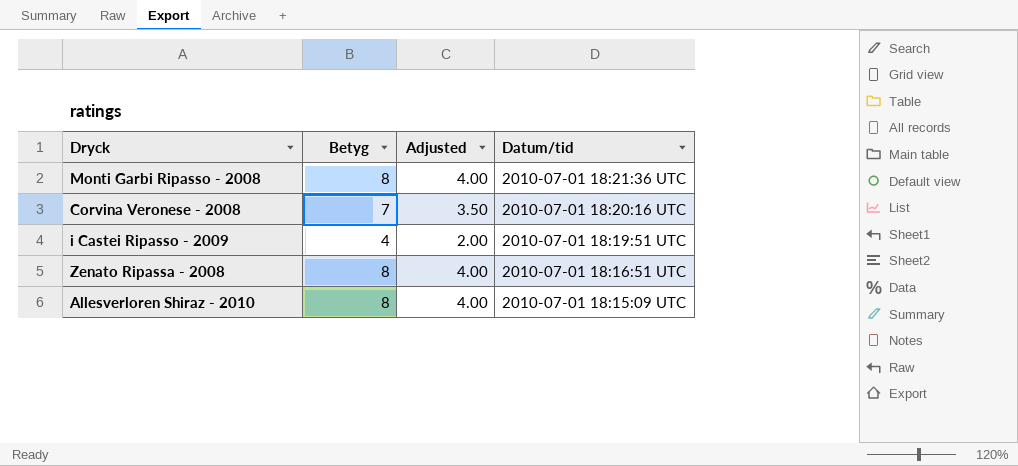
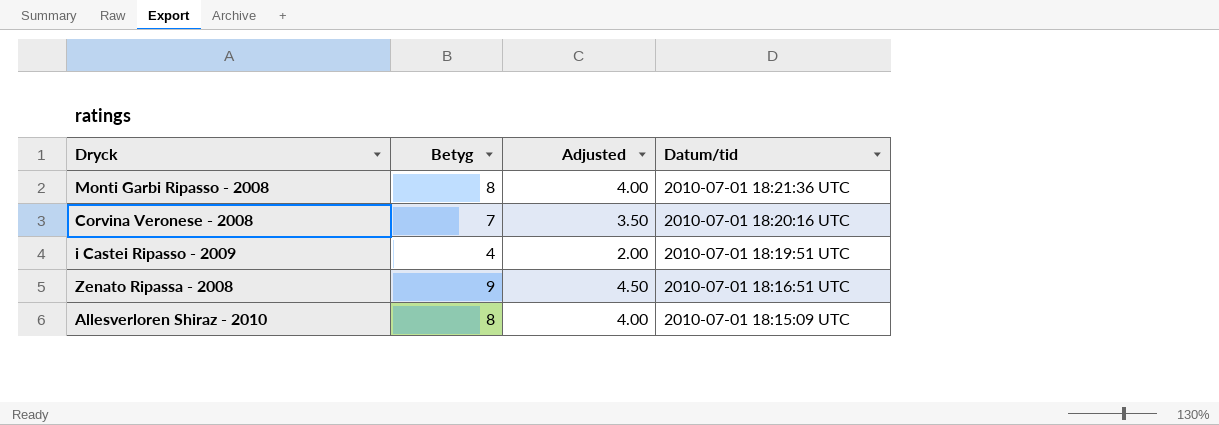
Zenato Ripassa - 2008 | Betyg: 8 -> 9
Zenato Ripassa - 2008 | Adjusted: 4.00 -> 4.50

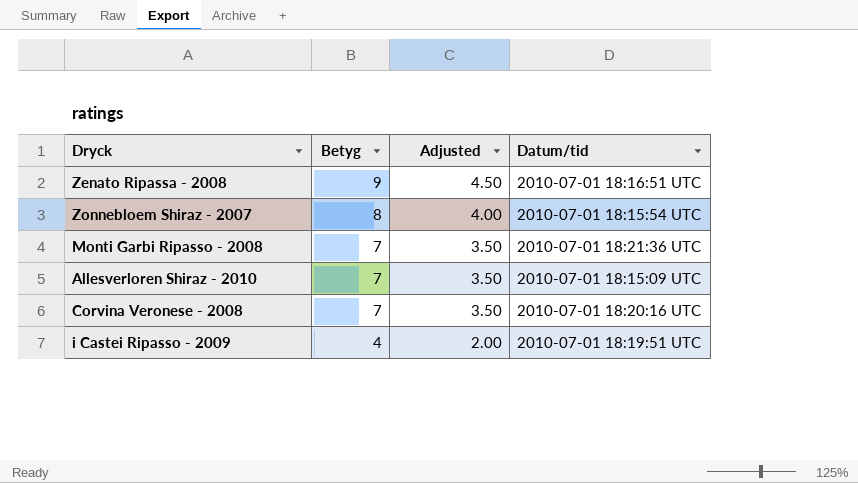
row order: Datum/tid descending -> Betyg descending
row Zonnebloem Shiraz - 2007: none -> 8 | 4.00 | 2010-07-01 18:15:54 UTC
Monti Garbi Ripasso - 2008 | Betyg: 8 -> 7
Monti Garbi Ripasso - 2008 | Adjusted: 4.00 -> 3.50
Allesverloren Shiraz - 2010 | Betyg: 8 -> 7
Allesverloren Shiraz - 2010 | Adjusted: 4.00 -> 3.50

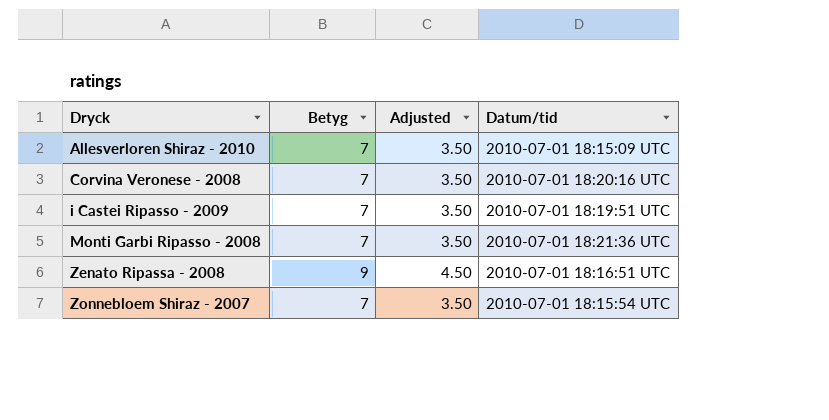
row order: Betyg descending -> Dryck ascending
i Castei Ripasso - 2009 | Betyg: 4 -> 7
i Castei Ripasso - 2009 | Adjusted: 2.00 -> 3.50
Zonnebloem Shiraz - 2007 | Betyg: 8 -> 7
Zonnebloem Shiraz - 2007 | Adjusted: 4.00 -> 3.50

